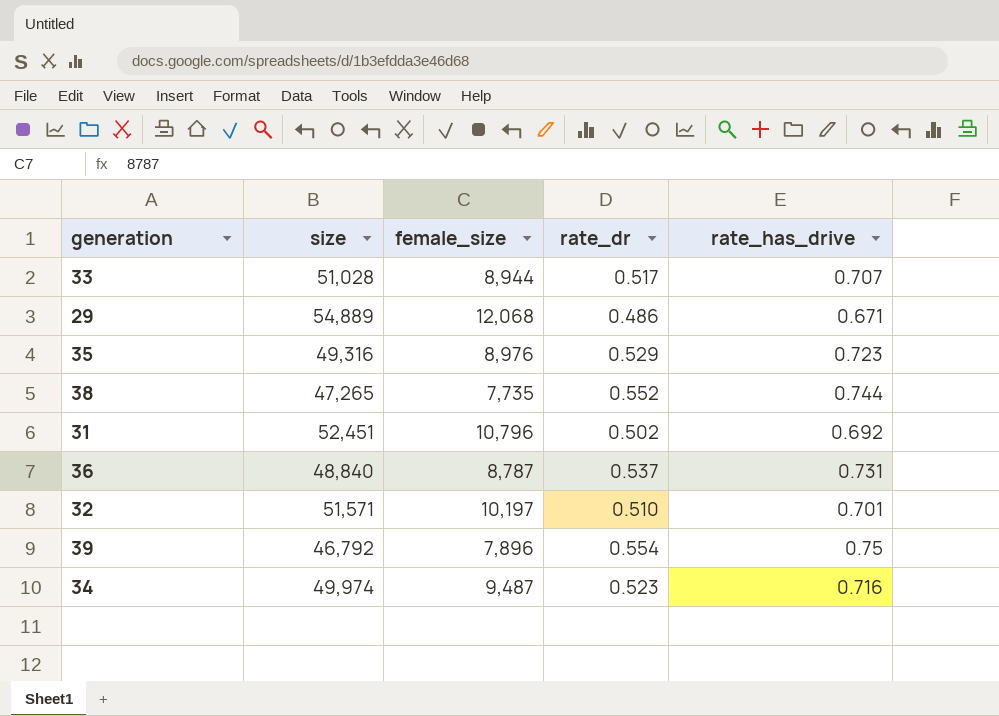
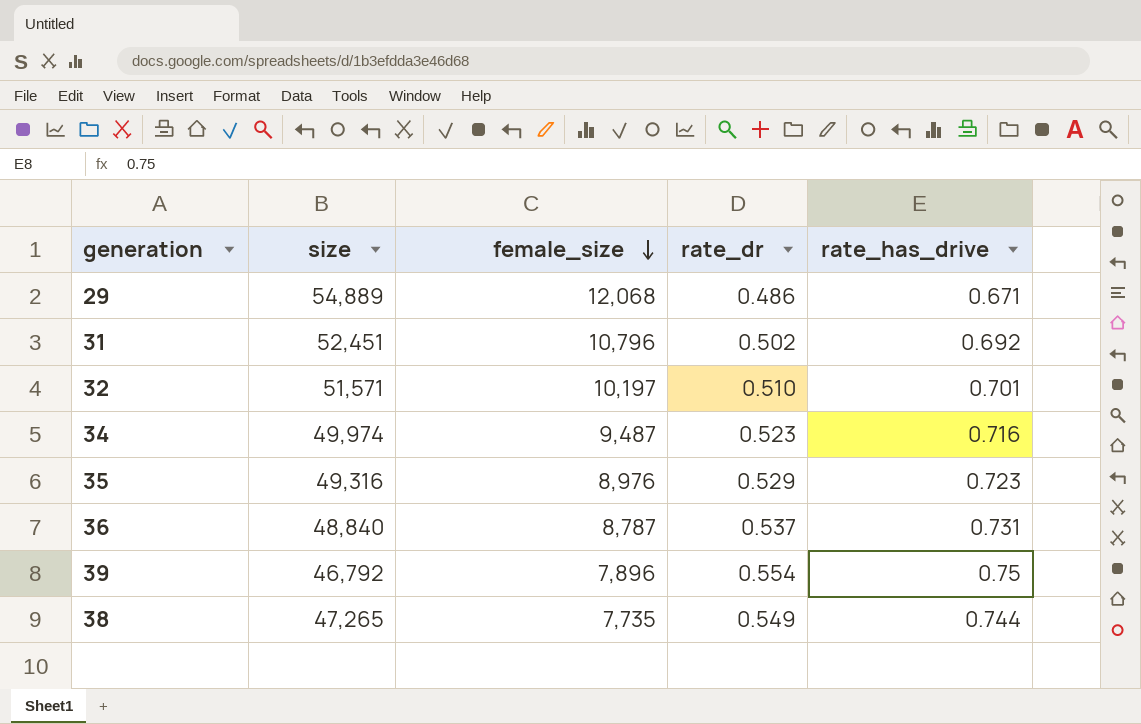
row order: none -> female_size descending
row 33: 51,028 | 8,944 | 0.517 | 0.707 -> none
38 | rate_dr: 0.552 -> 0.549

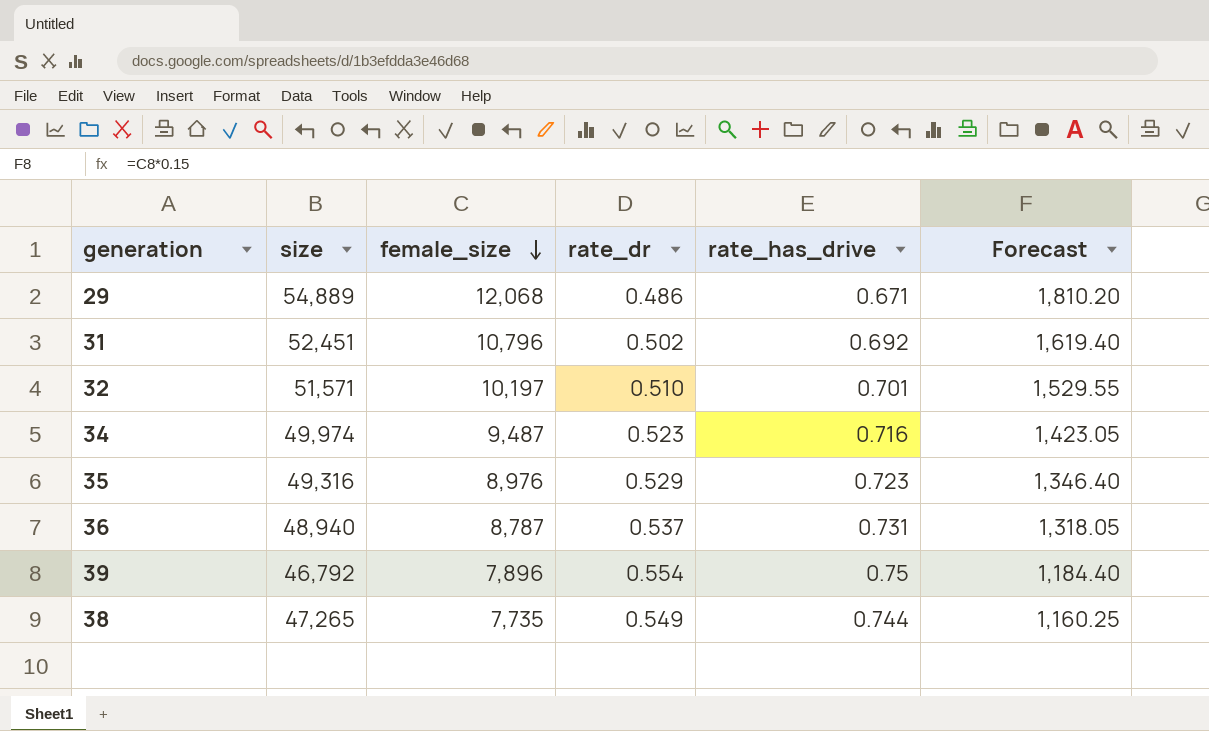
column Forecast | formula: none -> [female_size] * 0.15
36 | size: 48,840 -> 48,940

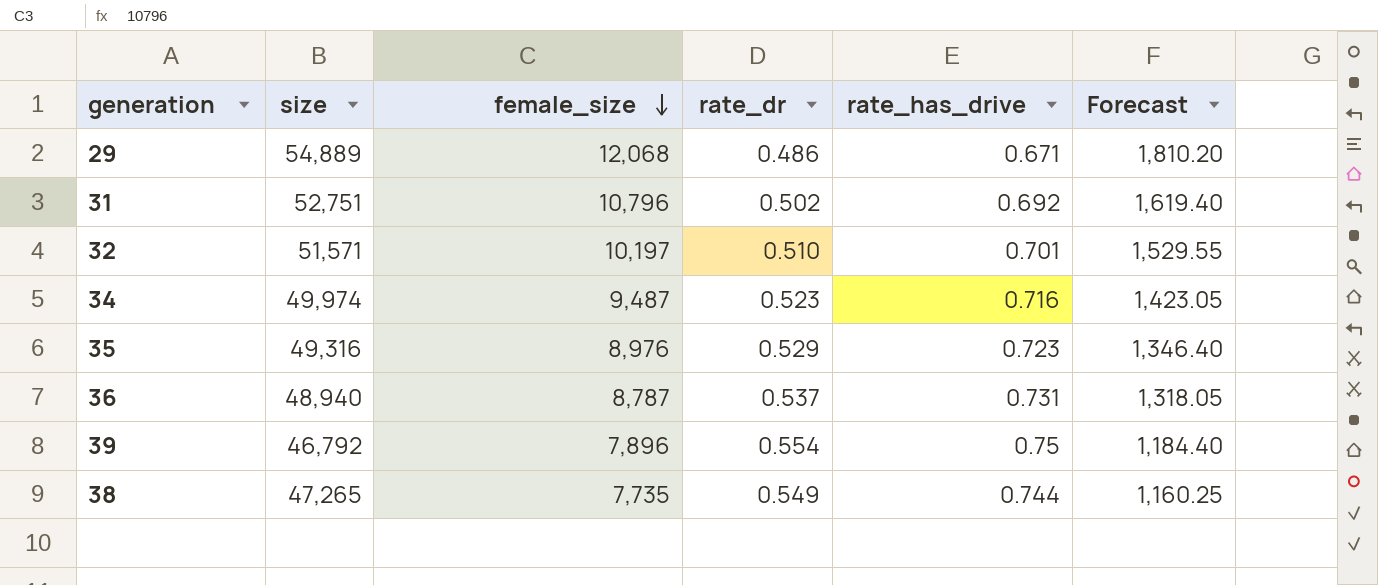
31 | size: 52,451 -> 52,751

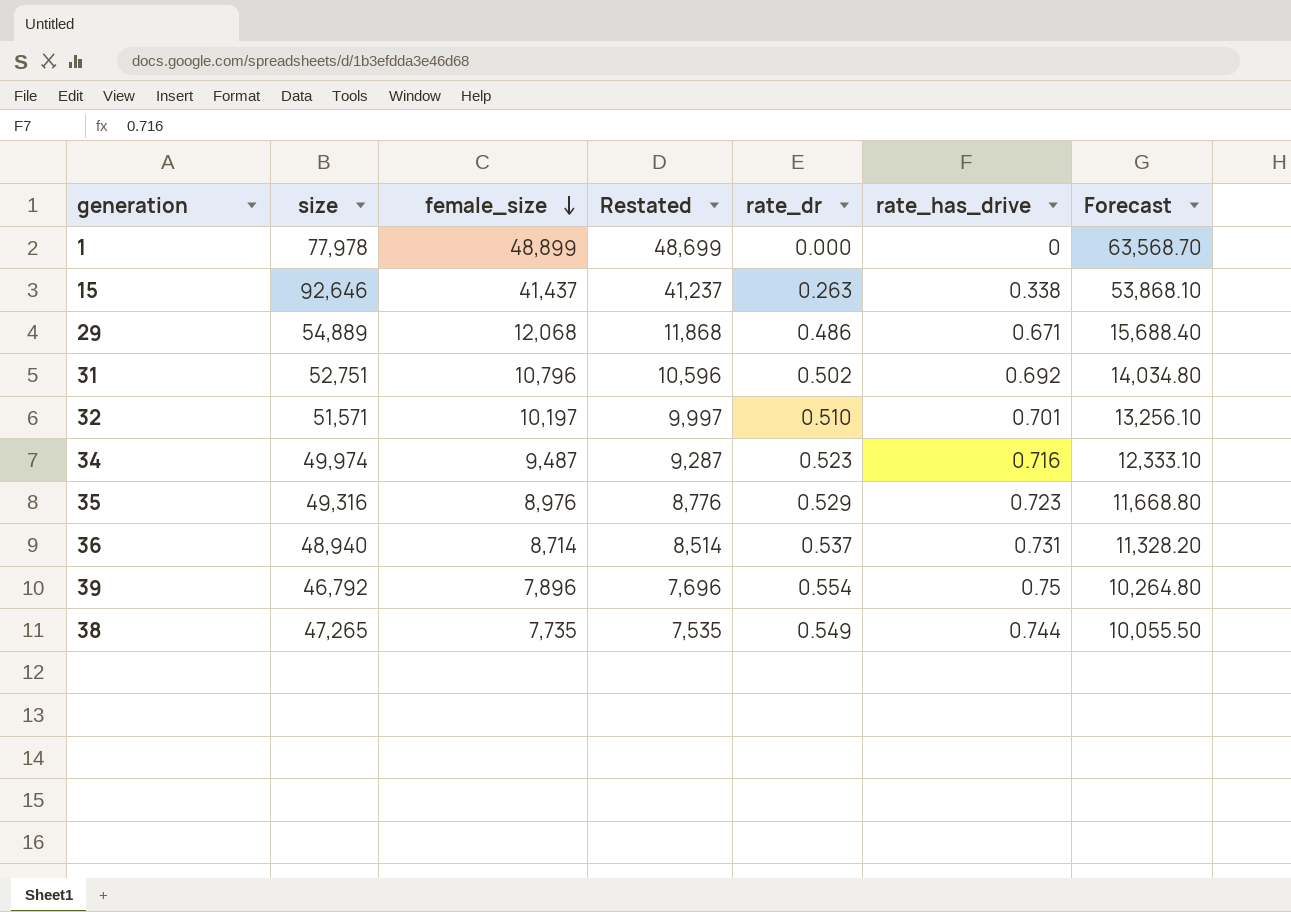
column Restated | formula: none -> [female_size] - 200
column Forecast | formula: [female_size] * 0.15 -> [female_size] * 1.3
row 1: none -> 77,978 | 48,899 | 48,699 | 0.000 | 0 | 63,568.70
row 15: none -> 92,646 | 41,437 | 41,237 | 0.263 | 0.338 | 53,868.10
36 | female_size: 8,787 -> 8,714

